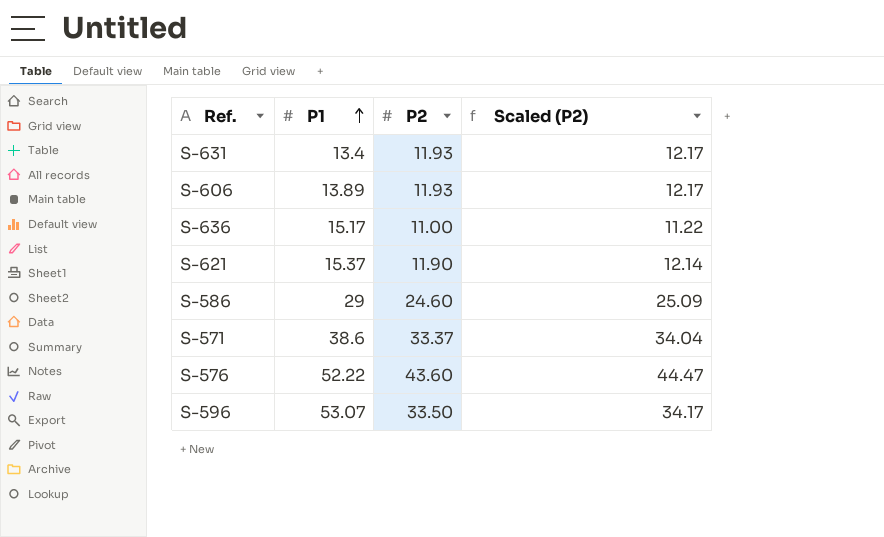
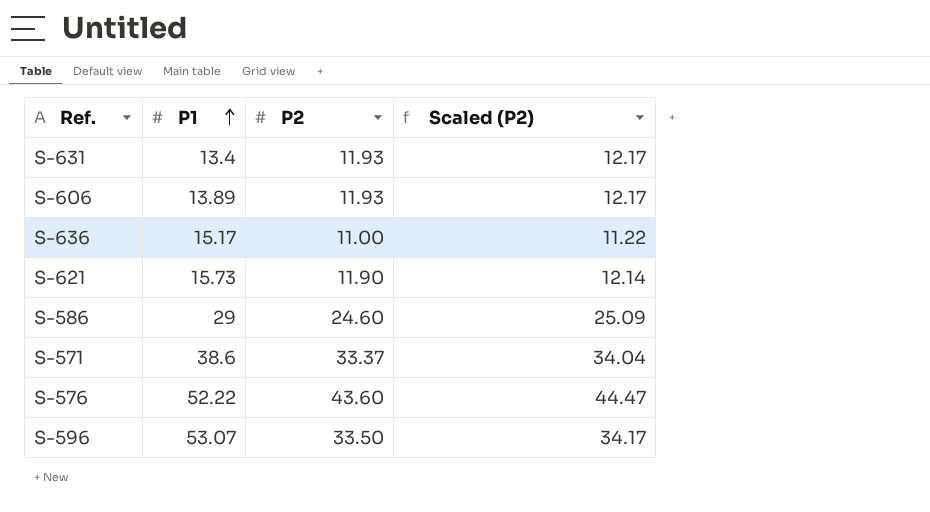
S-621 | P1: 15.37 -> 15.73

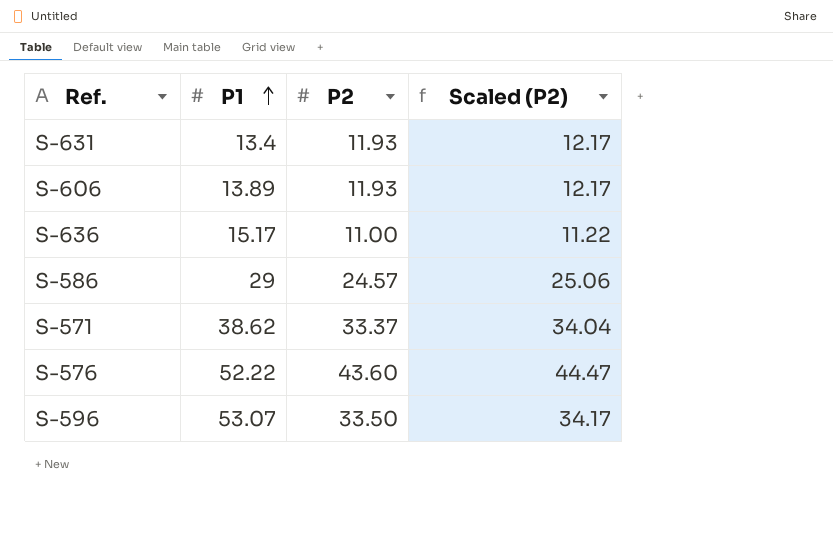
row S-621: 15.73 | 11.90 | 12.14 -> none
S-586 | P2: 24.60 -> 24.57
S-586 | Scaled (P2): 25.09 -> 25.06
S-571 | P1: 38.6 -> 38.62

